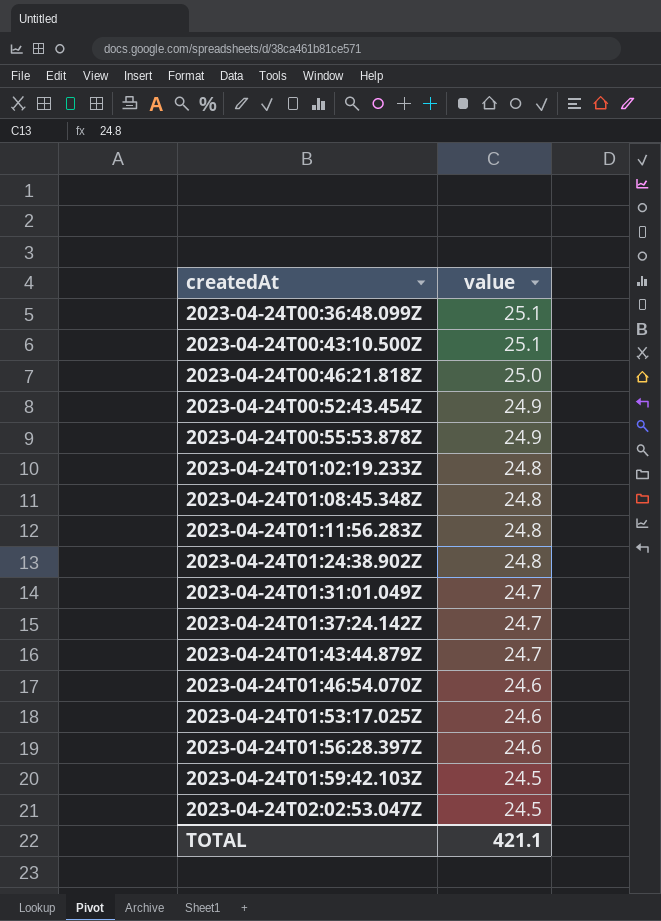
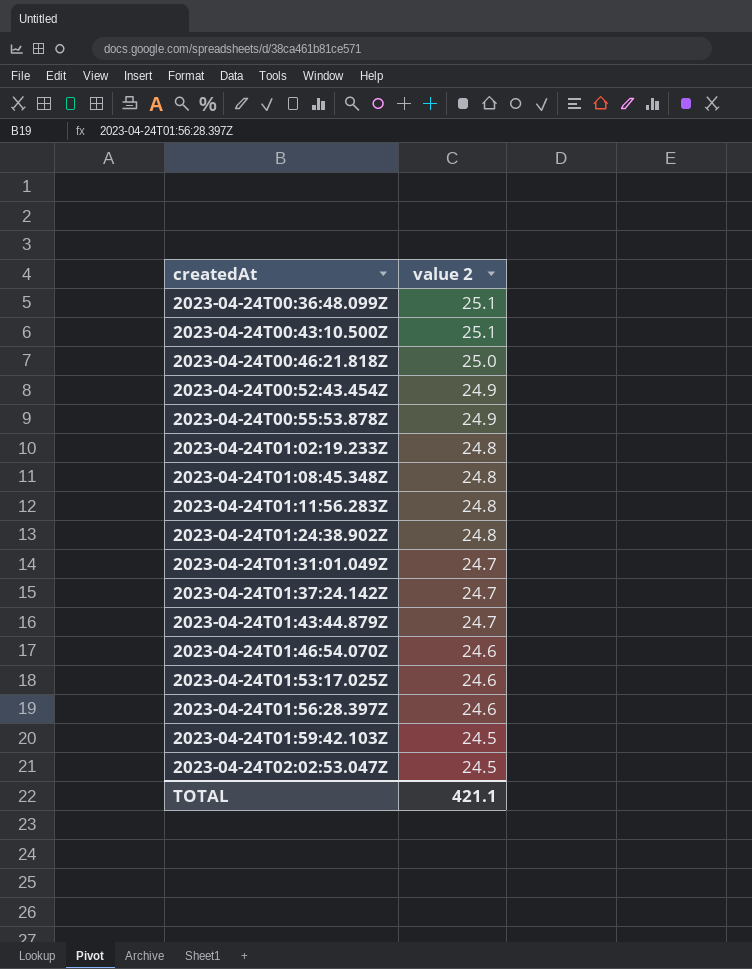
column name: value -> value 2

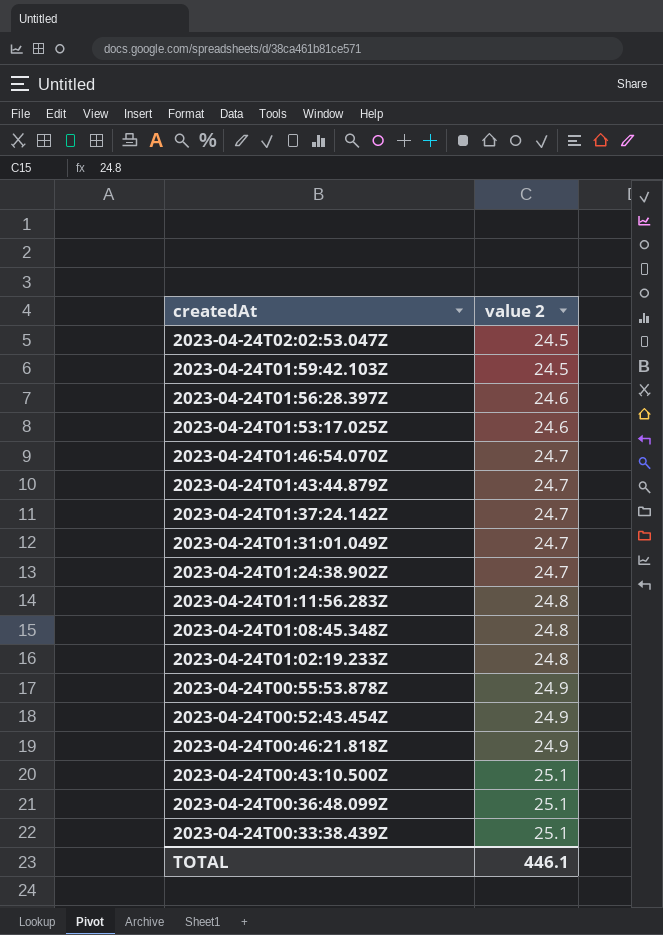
row order: createdAt ascending -> createdAt descending
2023-04-24T01:46:54.070Z | value 2: 24.6 -> 24.7
2023-04-24T01:24:38.902Z | value 2: 24.8 -> 24.7
2023-04-24T00:46:21.818Z | value 2: 25.0 -> 24.9
row 2023-04-24T00:33:38.439Z: none -> 25.1
TOTAL | value 2: 421.1 -> 446.1

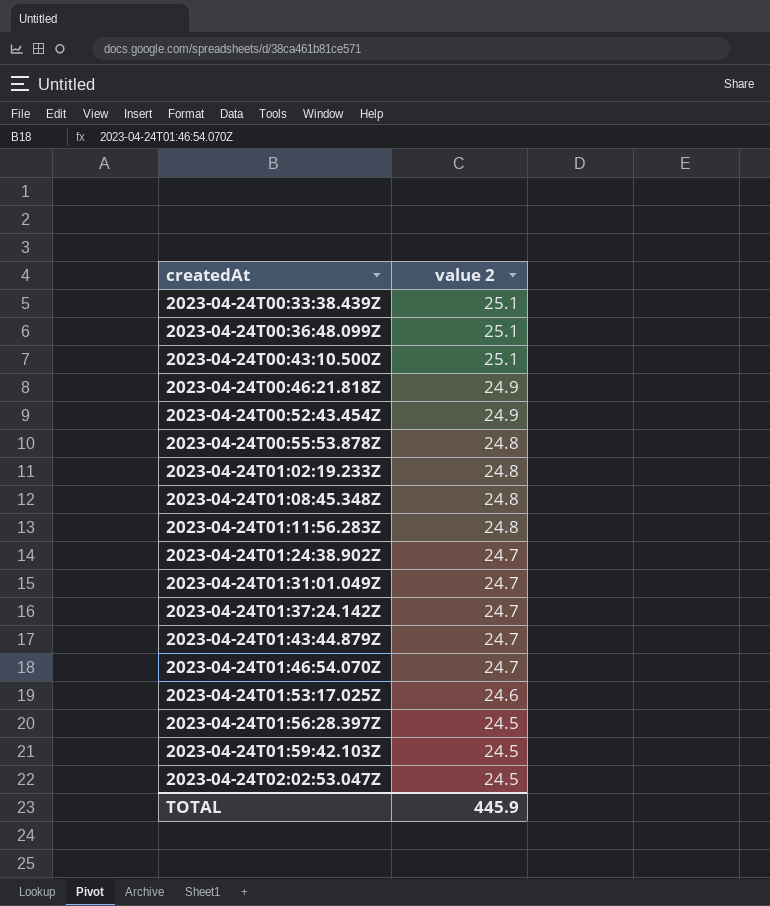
row order: createdAt descending -> createdAt ascending
2023-04-24T00:55:53.878Z | value 2: 24.9 -> 24.8
2023-04-24T01:56:28.397Z | value 2: 24.6 -> 24.5
TOTAL | value 2: 446.1 -> 445.9

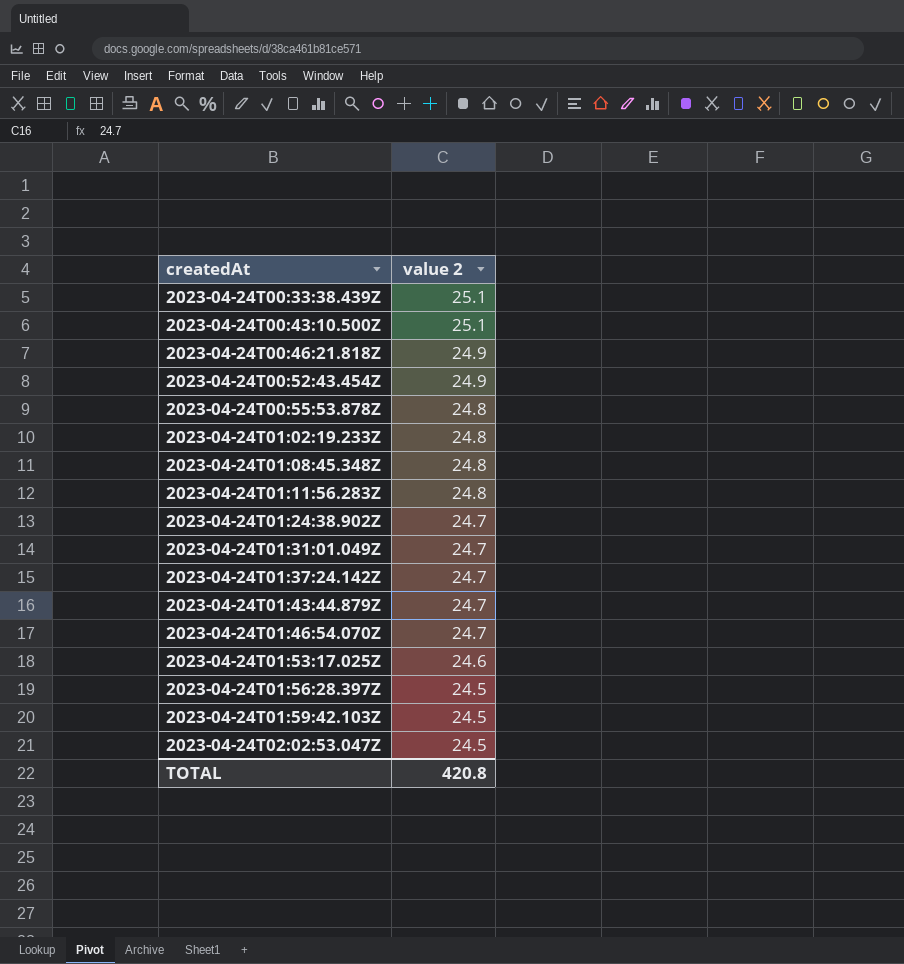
row 2023-04-24T00:36:48.099Z: 25.1 -> none
TOTAL | value 2: 445.9 -> 420.8

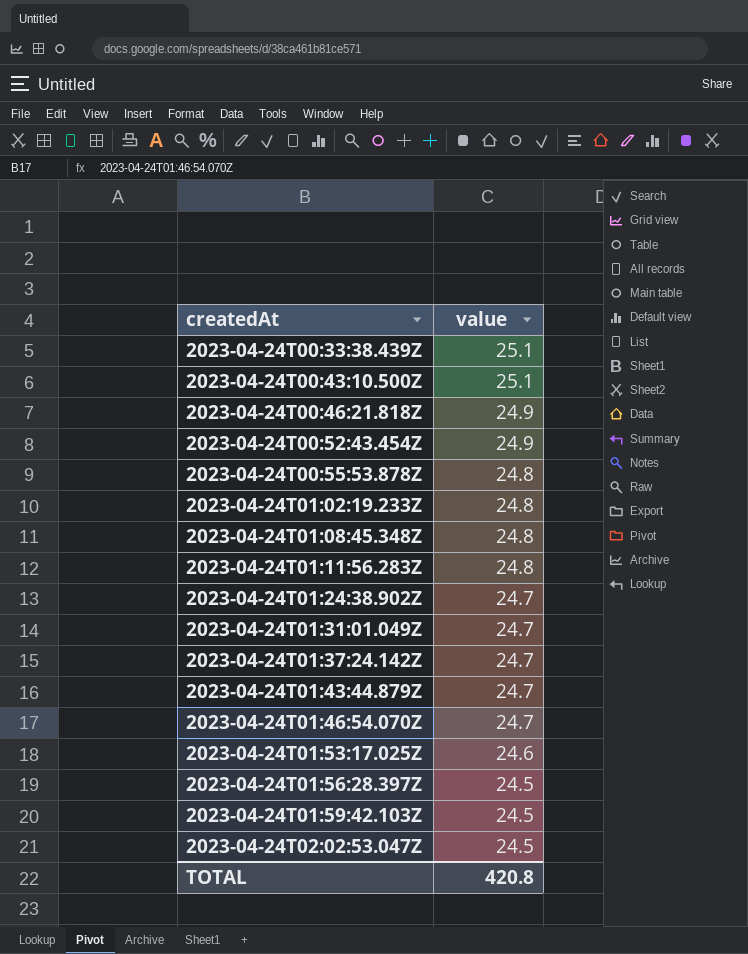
column name: value 2 -> value

